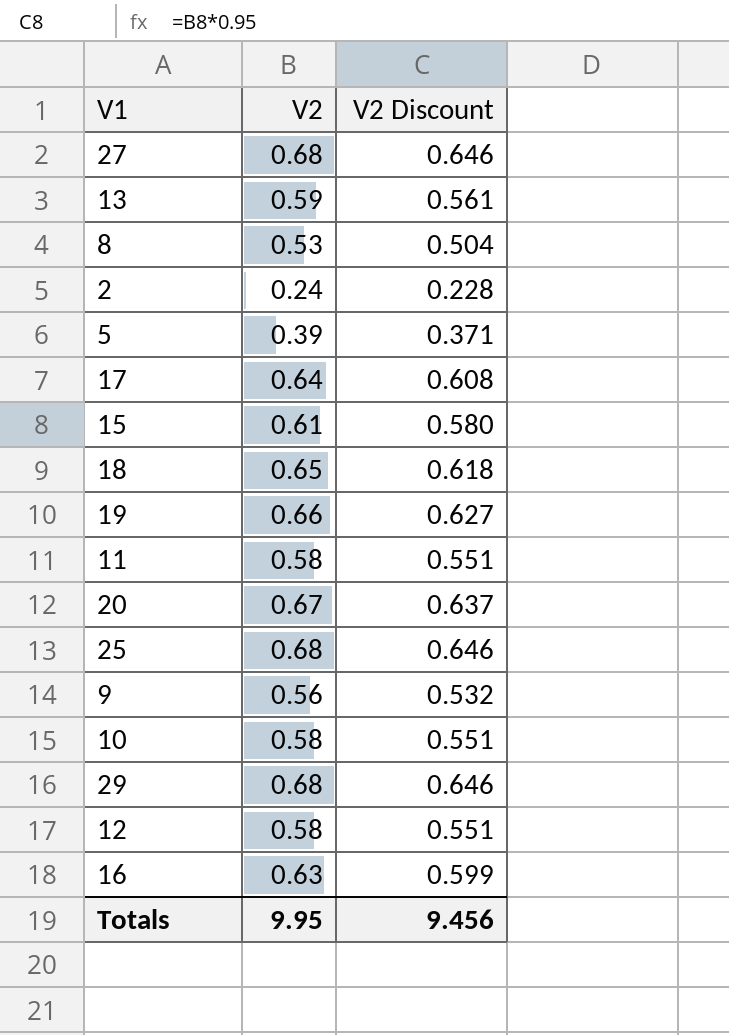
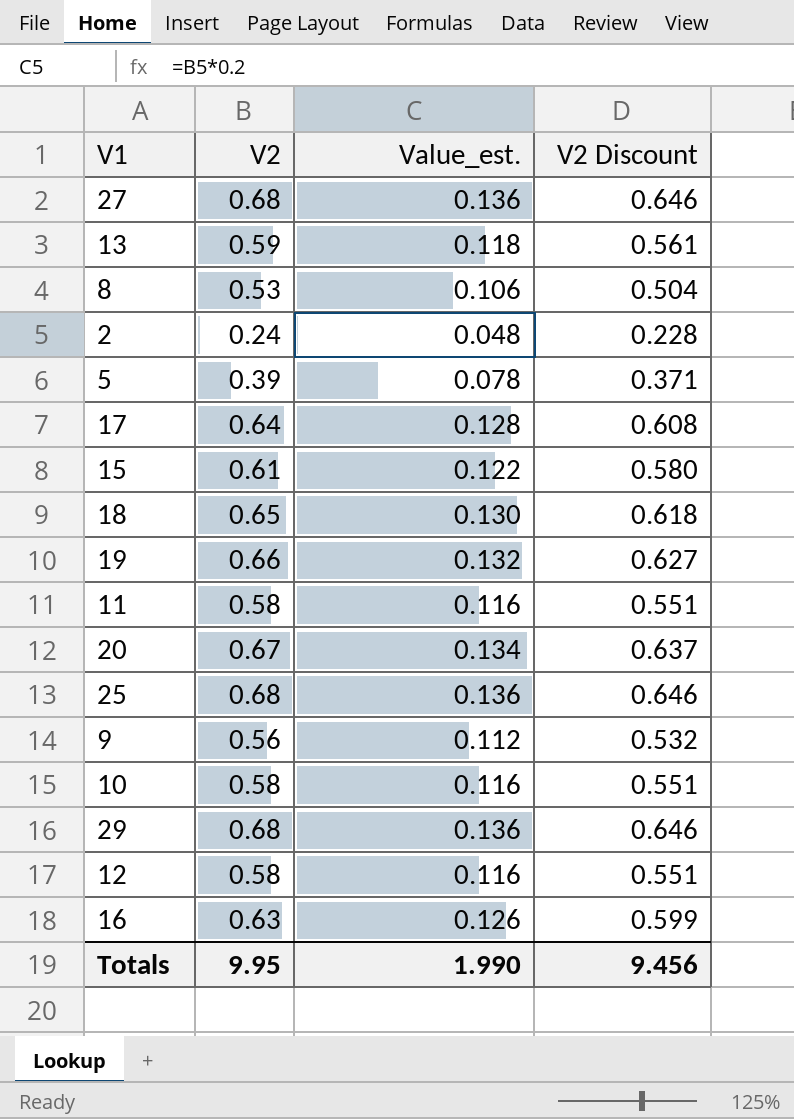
column Value_est. | formula: none -> [V2] * 0.2

